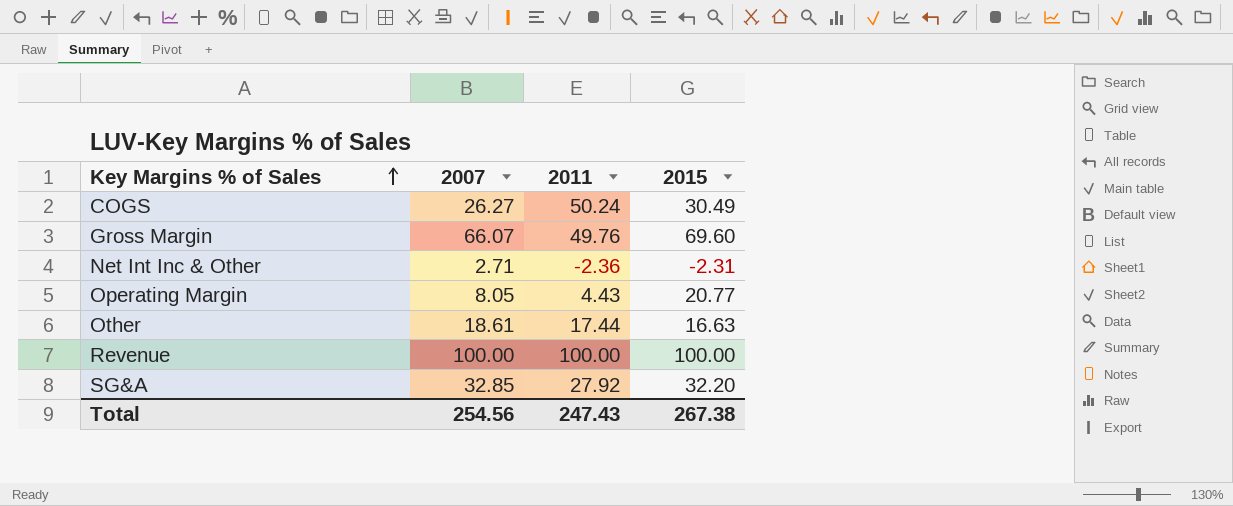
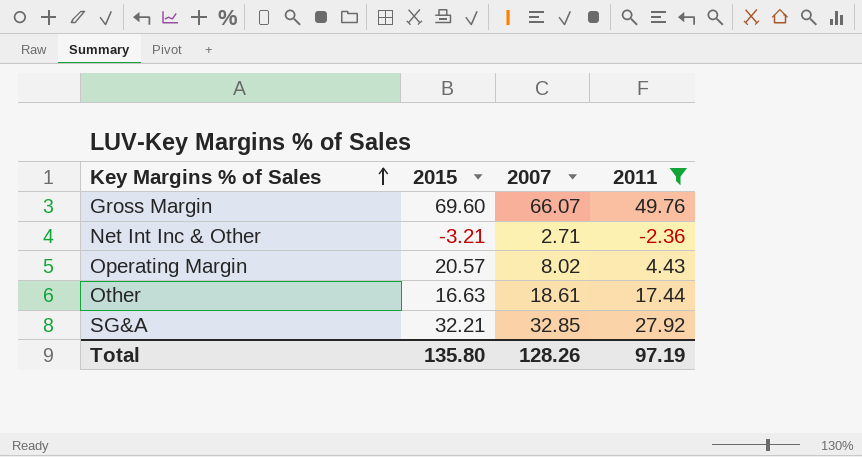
filter: none -> 2011 <= 49.76
column 2015 | position: 4 -> 2
Net Int Inc & Other | 2015: -2.31 -> -3.21
Operating Margin | 2015: 20.77 -> 20.57
Operating Margin | 2007: 8.05 -> 8.02
SG&A | 2015: 32.20 -> 32.21
Total | 2015: 267.38 -> 135.80
Total | 2007: 254.56 -> 128.26
Total | 2011: 247.43 -> 97.19

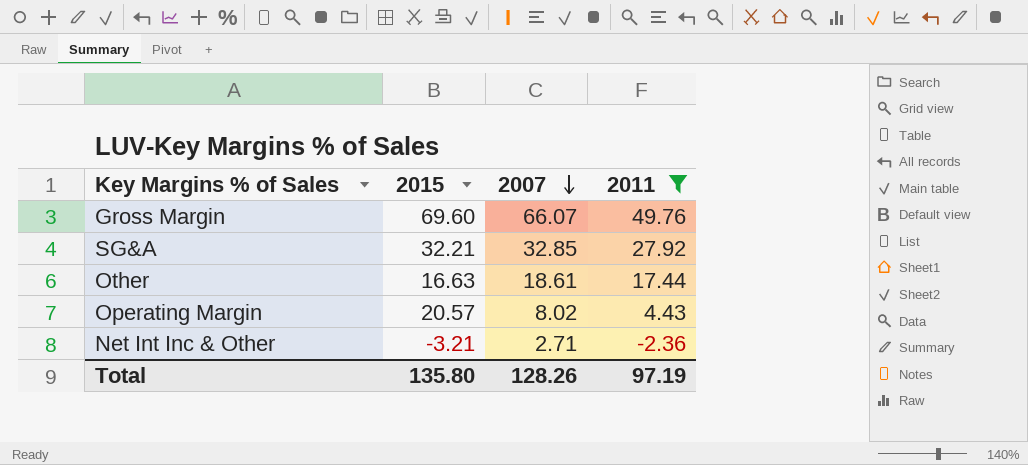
row order: Key Margins % of Sales ascending -> 2007 descending

